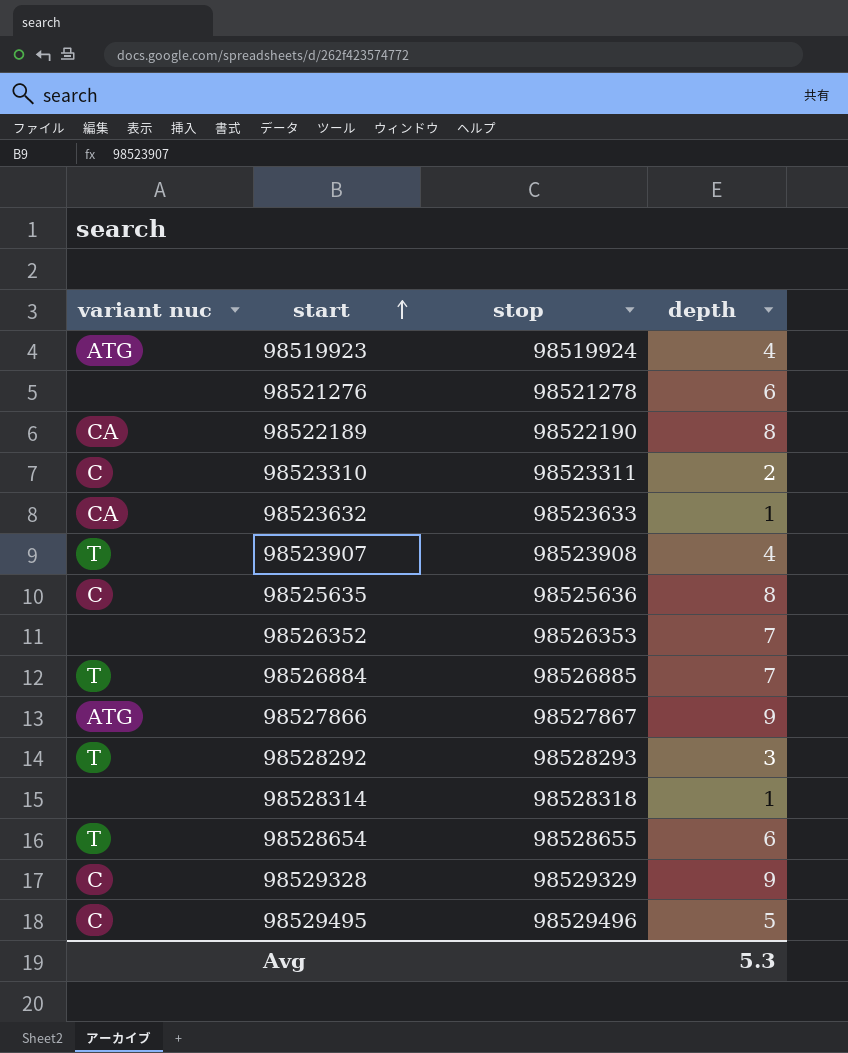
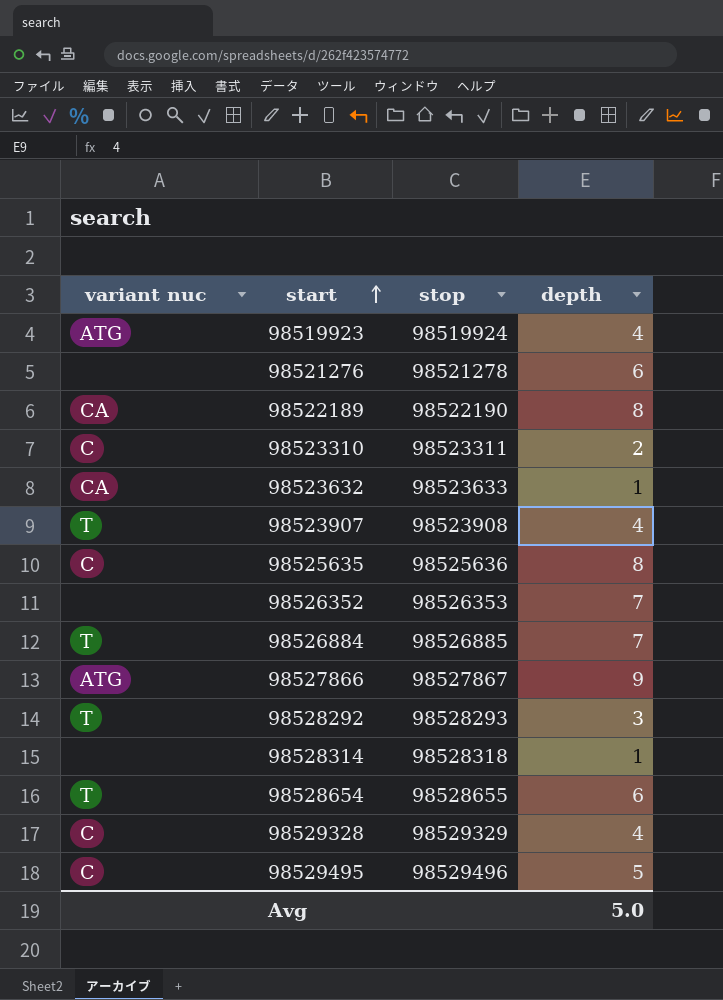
98529328 | depth: 9 -> 4
Avg | depth: 5.3 -> 5.0

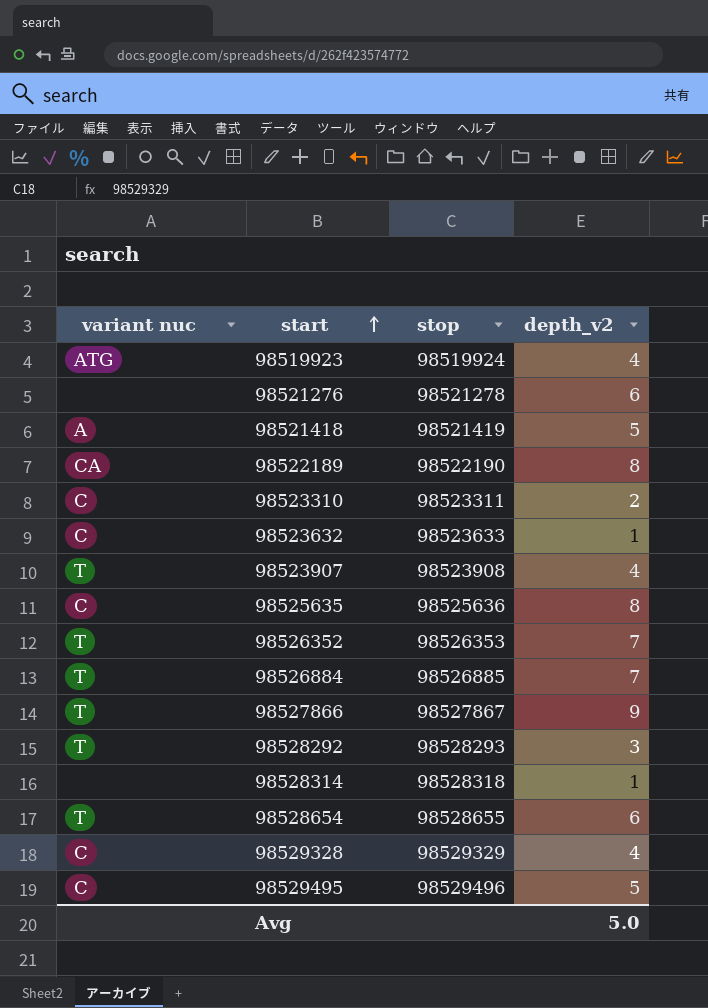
column name: depth -> depth_v2
row 98521418: none -> A | 98521419 | 5
98523632 | variant nuc: CA -> C
98526352 | variant nuc: none -> T
98527866 | variant nuc: ATG -> T

